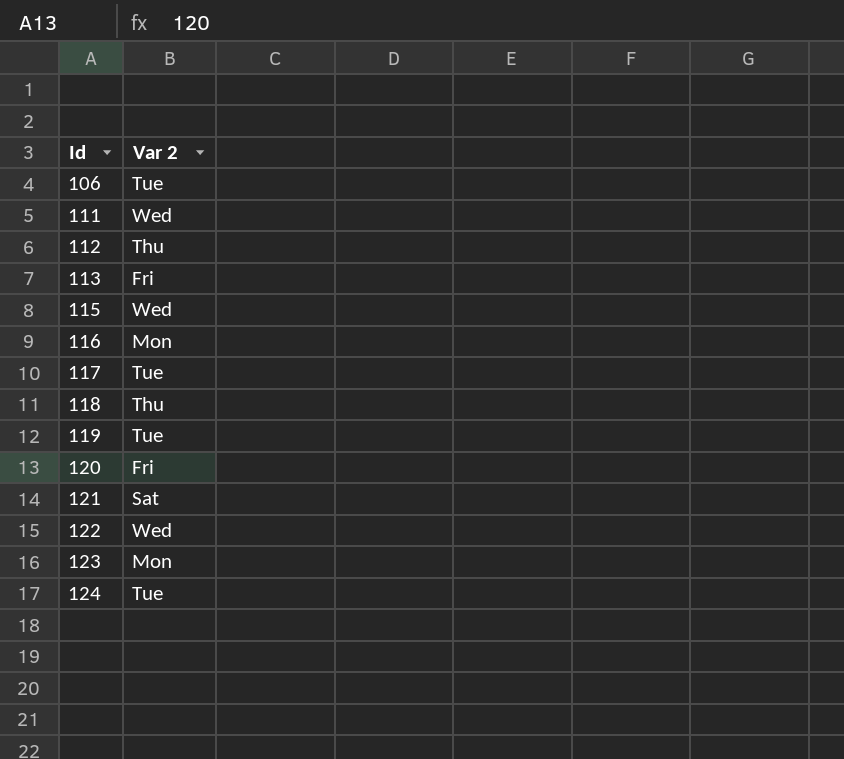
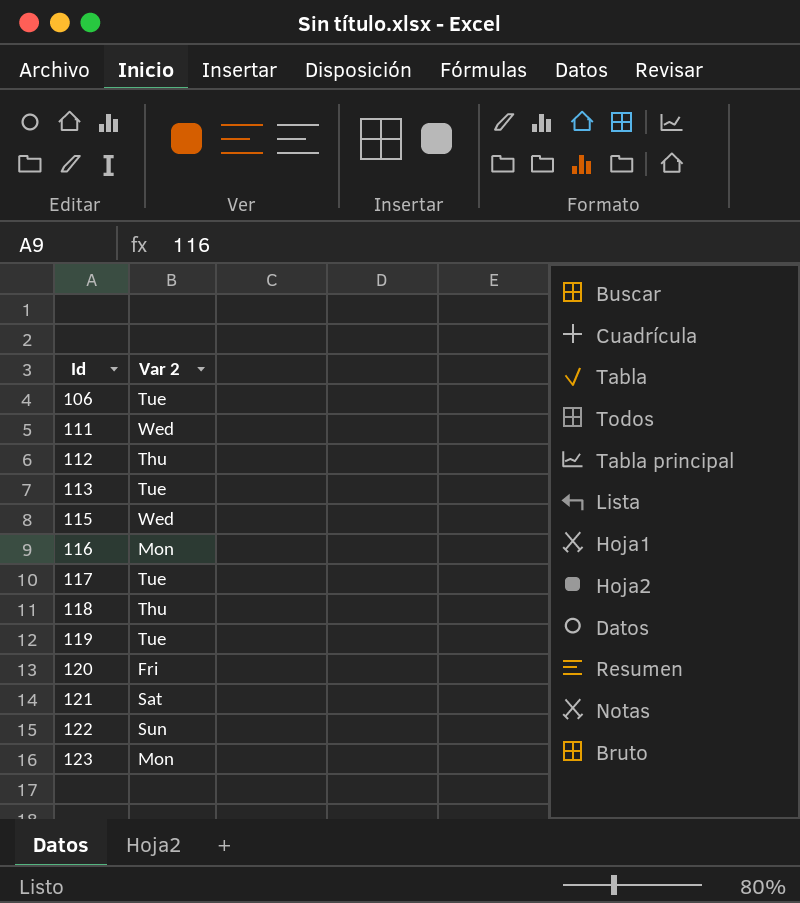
row 124: Tue -> none
113 | Var 2: Fri -> Tue
122 | Var 2: Wed -> Sun

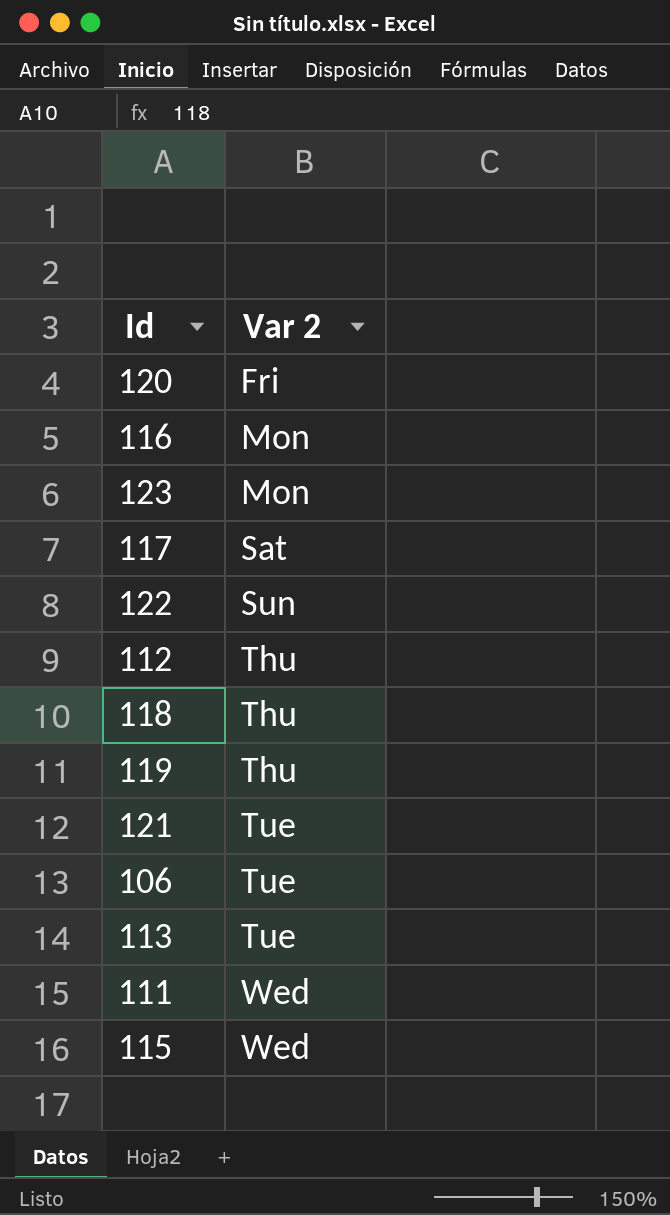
row order: Id ascending -> Var 2 ascending
117 | Var 2: Tue -> Sat
119 | Var 2: Tue -> Thu
121 | Var 2: Sat -> Tue

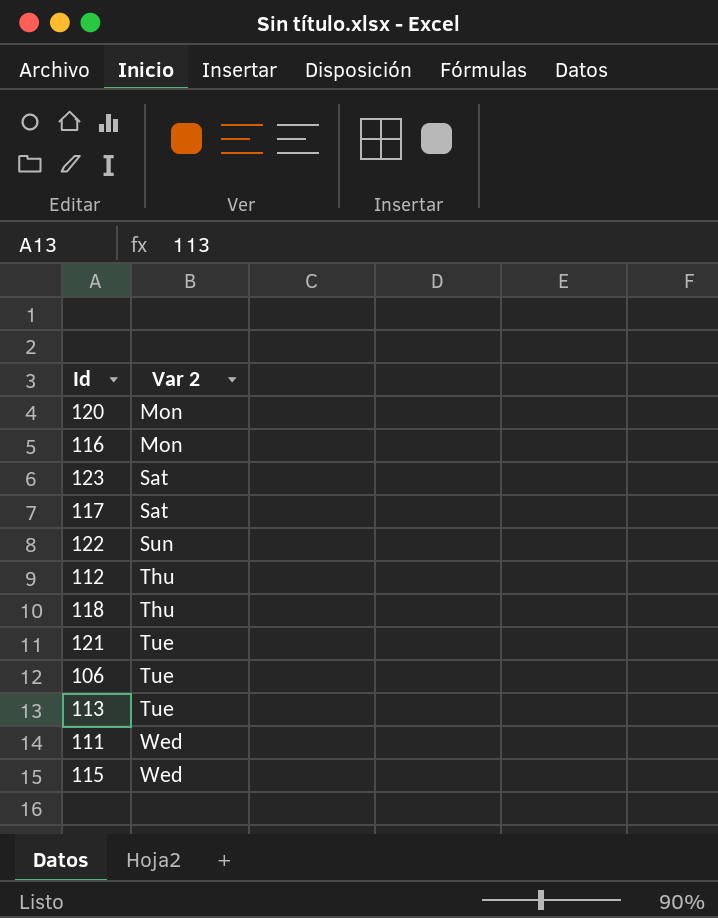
row 119: Thu -> none
120 | Var 2: Fri -> Mon
123 | Var 2: Mon -> Sat

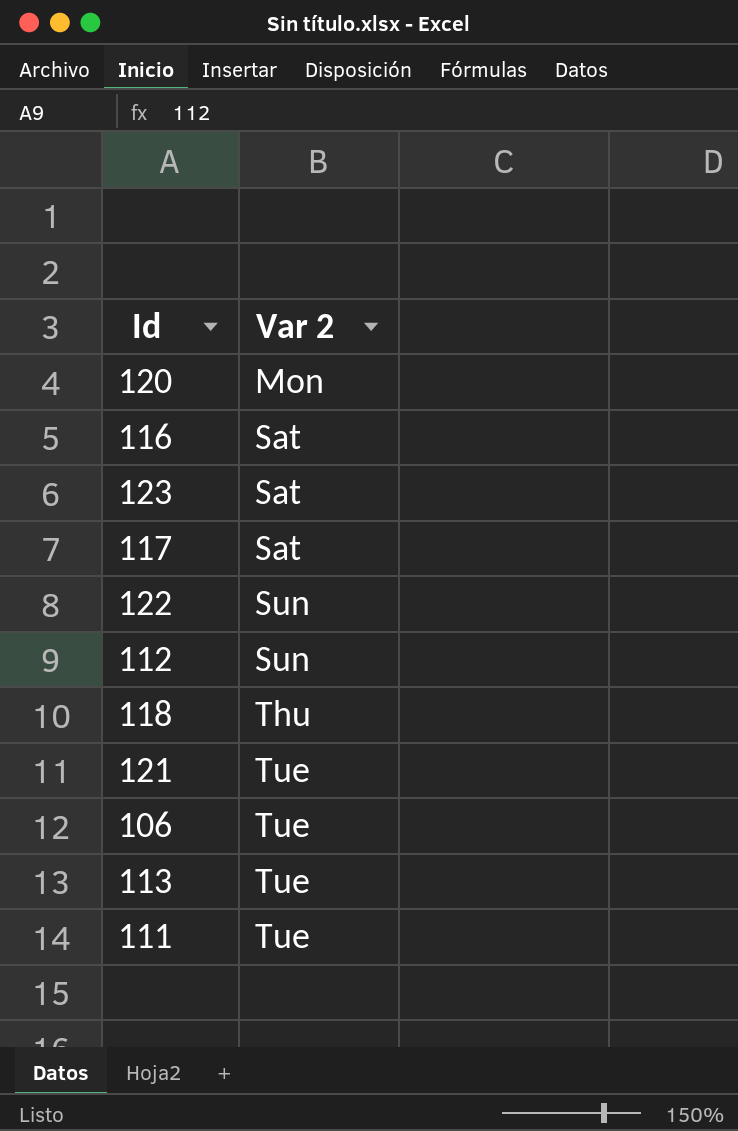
row 115: Wed -> none
116 | Var 2: Mon -> Sat
112 | Var 2: Thu -> Sun
111 | Var 2: Wed -> Tue

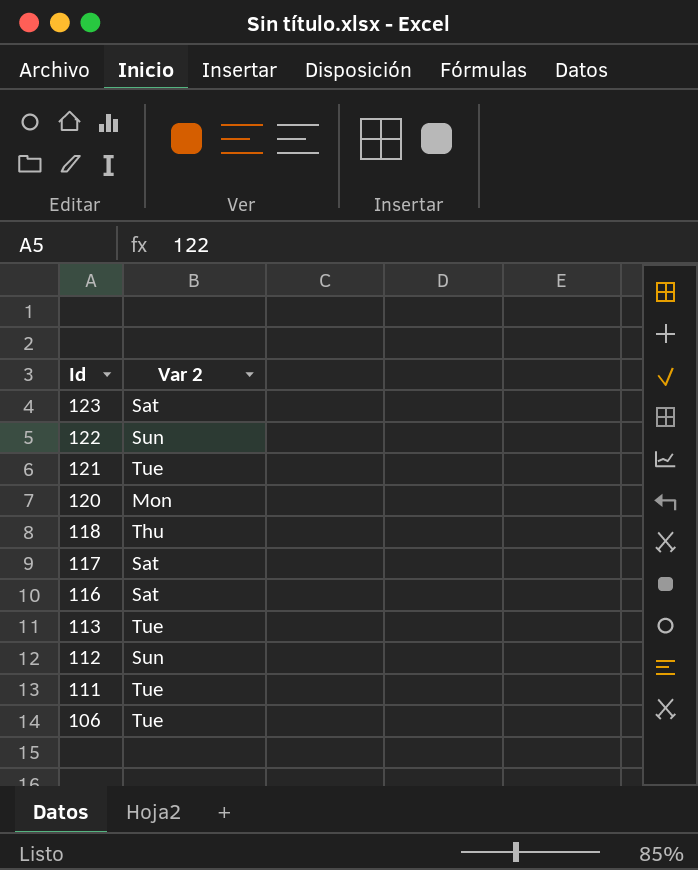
row order: Var 2 ascending -> Id descending

